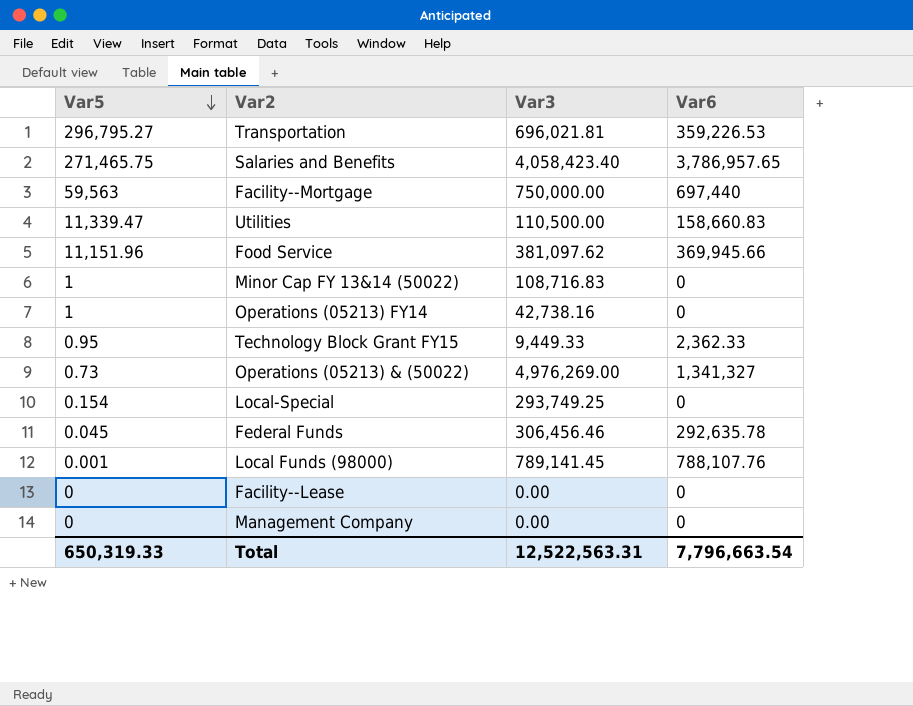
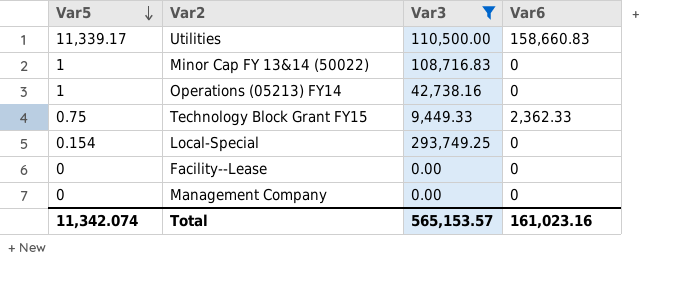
filter: none -> Var3 <= 293,749.25
Utilities | Var5: 11,339.47 -> 11,339.17
Technology Block Grant FY15 | Var5: 0.95 -> 0.75
Total | Var5: 650,319.33 -> 11,342.074
Total | Var3: 12,522,563.31 -> 565,153.57
Total | Var6: 7,796,663.54 -> 161,023.16

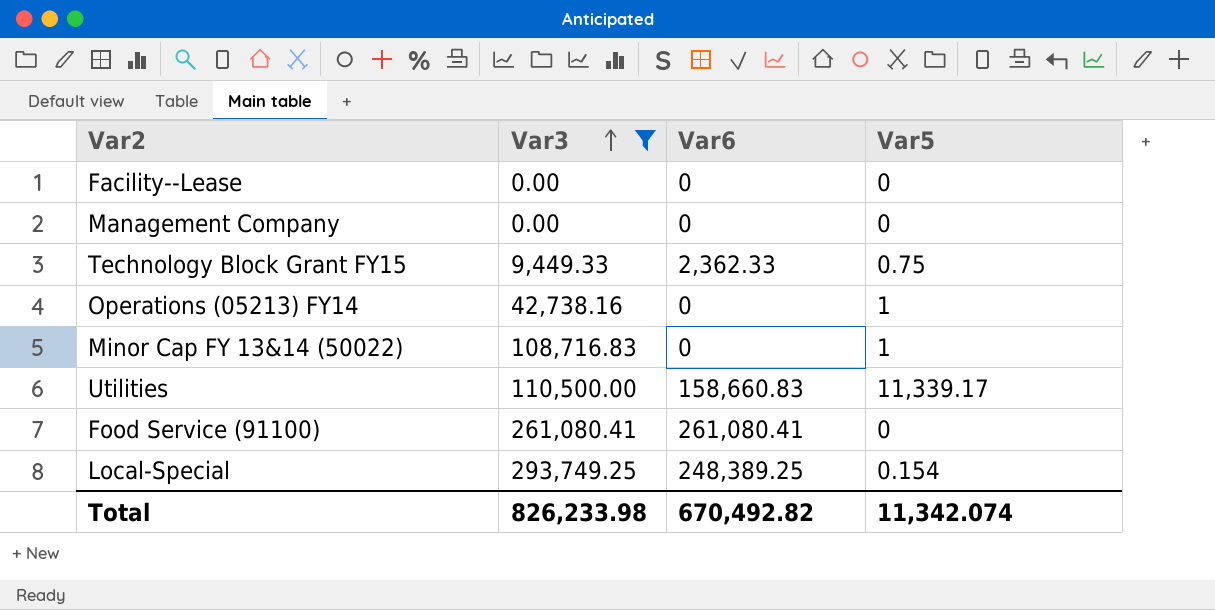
row order: Var5 descending -> Var3 ascending
column Var5 | position: 1 -> 4
row Food Service (91100): none -> 261,080.41 | 261,080.41 | 0
Local-Special | Var6: 0 -> 248,389.25
Total | Var3: 565,153.57 -> 826,233.98
Total | Var6: 161,023.16 -> 670,492.82

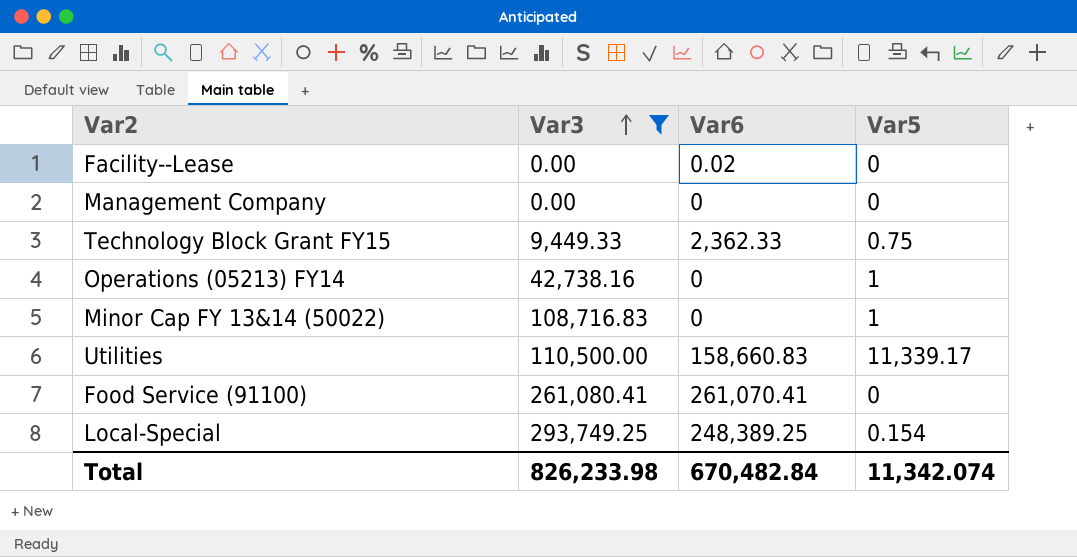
Facility--Lease | Var6: 0 -> 0.02
Food Service (91100) | Var6: 261,080.41 -> 261,070.41
Total | Var6: 670,492.82 -> 670,482.84

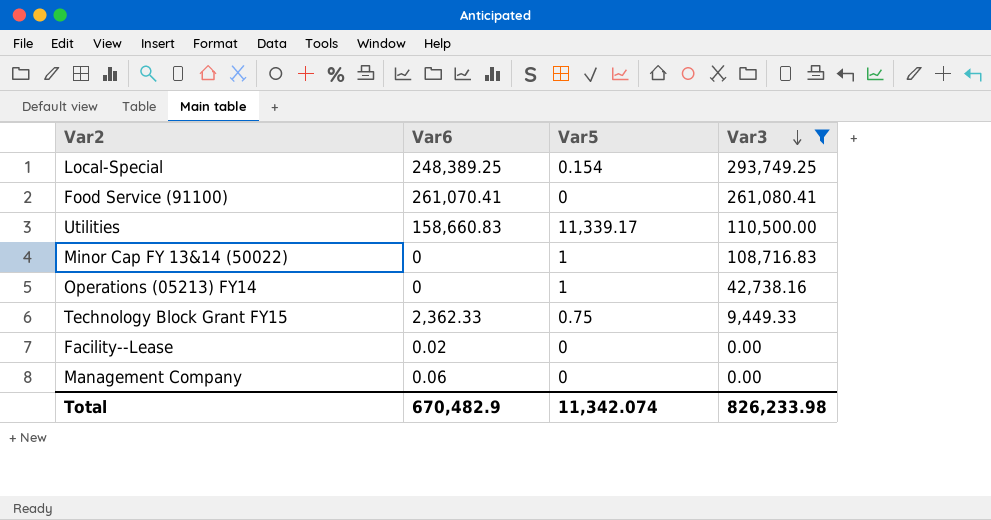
row order: Var3 ascending -> Var3 descending
column Var3 | position: 2 -> 4
Management Company | Var6: 0 -> 0.06
Total | Var6: 670,482.84 -> 670,482.9

